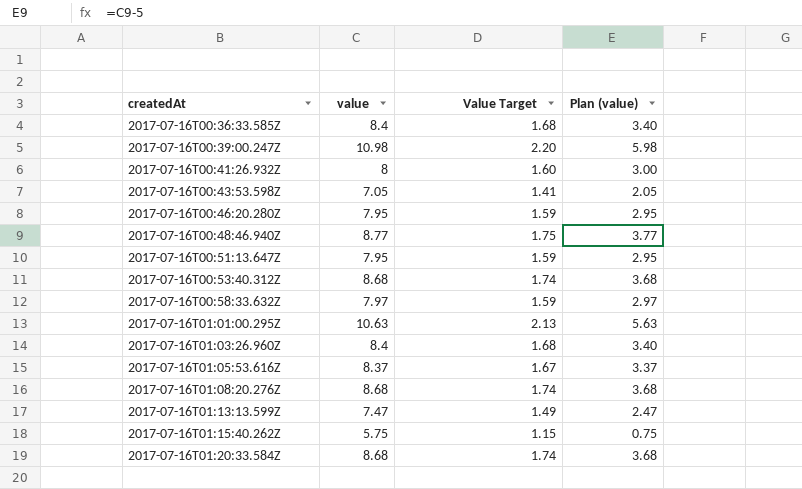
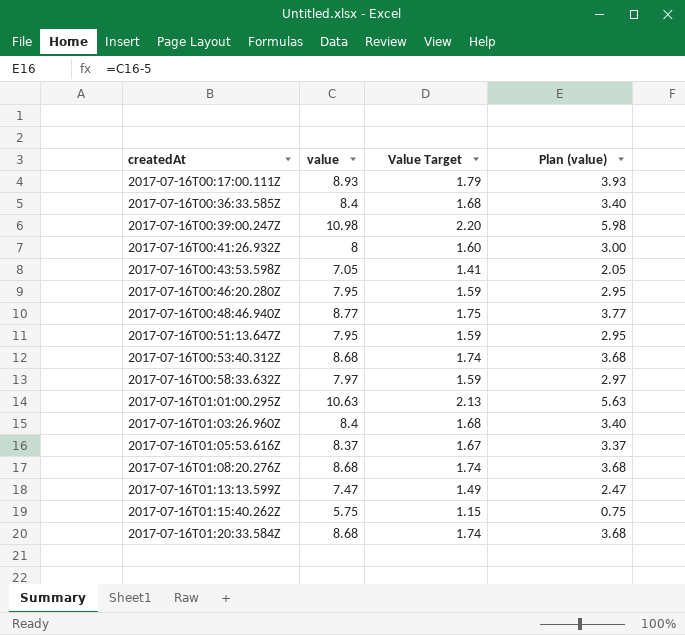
row 2017-07-16T00:17:00.111Z: none -> 8.93 | 1.79 | 3.93

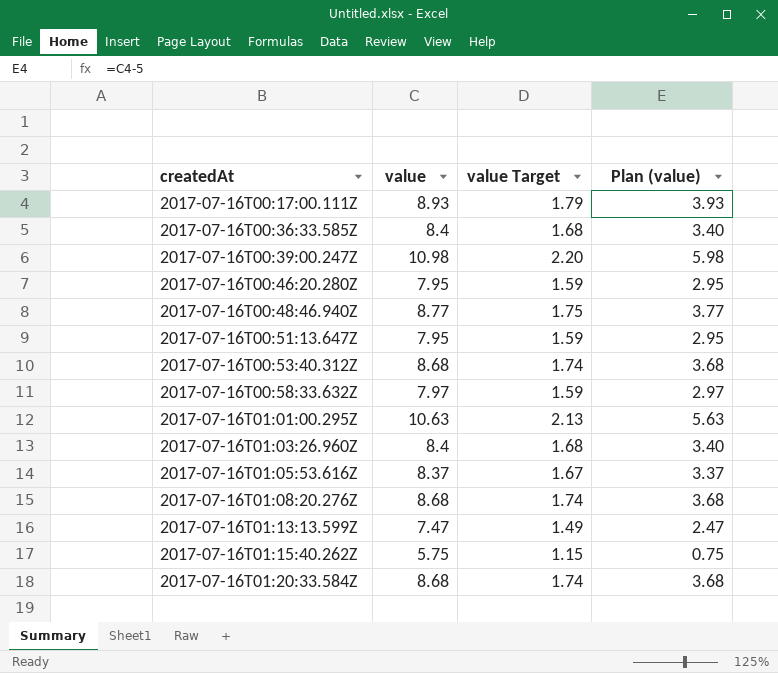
column name: Value Target -> value Target
row 2017-07-16T00:41:26.932Z: 8 | 1.60 | 3.00 -> none
row 2017-07-16T00:43:53.598Z: 7.05 | 1.41 | 2.05 -> none

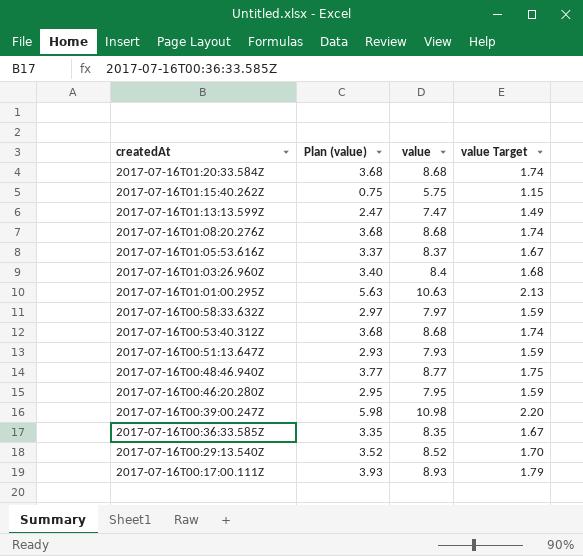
row order: createdAt ascending -> createdAt descending
column Plan (value) | position: 4 -> 2
2017-07-16T00:51:13.647Z | Plan (value): 2.95 -> 2.93
2017-07-16T00:51:13.647Z | value: 7.95 -> 7.93
2017-07-16T00:36:33.585Z | Plan (value): 3.40 -> 3.35
2017-07-16T00:36:33.585Z | value: 8.4 -> 8.35
2017-07-16T00:36:33.585Z | value Target: 1.68 -> 1.67
row 2017-07-16T00:29:13.540Z: none -> 3.52 | 8.52 | 1.70

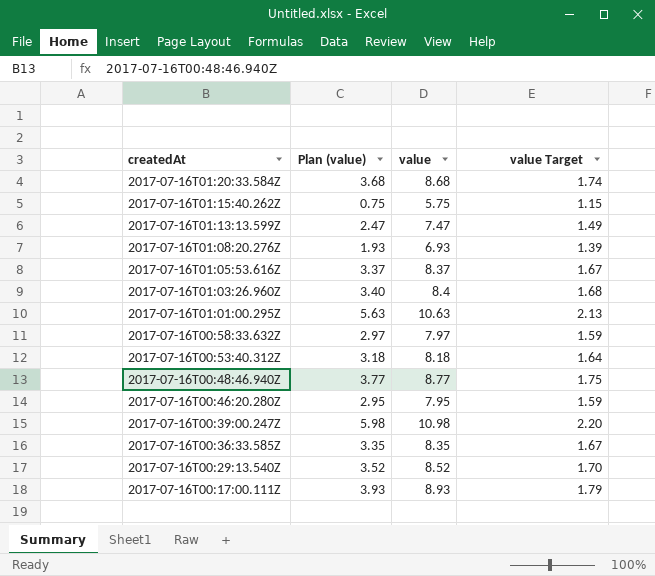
row 2017-07-16T00:51:13.647Z: 2.93 | 7.93 | 1.59 -> none
2017-07-16T01:08:20.276Z | Plan (value): 3.68 -> 1.93
2017-07-16T01:08:20.276Z | value: 8.68 -> 6.93
2017-07-16T01:08:20.276Z | value Target: 1.74 -> 1.39
2017-07-16T00:53:40.312Z | Plan (value): 3.68 -> 3.18
2017-07-16T00:53:40.312Z | value: 8.68 -> 8.18
2017-07-16T00:53:40.312Z | value Target: 1.74 -> 1.64

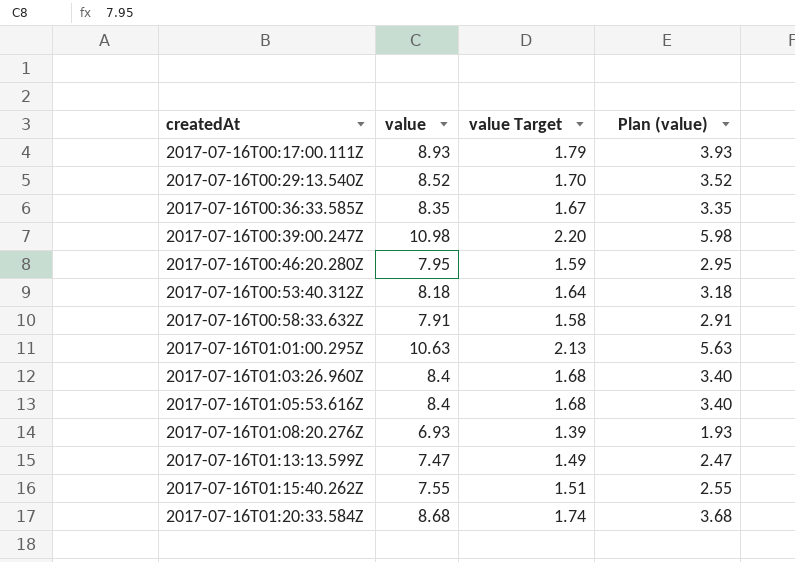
row order: createdAt descending -> createdAt ascending
column Plan (value) | position: 2 -> 4
row 2017-07-16T00:48:46.940Z: 3.77 | 8.77 | 1.75 -> none
2017-07-16T00:58:33.632Z | value: 7.97 -> 7.91
2017-07-16T00:58:33.632Z | value Target: 1.59 -> 1.58
2017-07-16T00:58:33.632Z | Plan (value): 2.97 -> 2.91
2017-07-16T01:05:53.616Z | value: 8.37 -> 8.4
2017-07-16T01:05:53.616Z | value Target: 1.67 -> 1.68
2017-07-16T01:05:53.616Z | Plan (value): 3.37 -> 3.40
2017-07-16T01:15:40.262Z | value: 5.75 -> 7.55
2017-07-16T01:15:40.262Z | value Target: 1.15 -> 1.51
2017-07-16T01:15:40.262Z | Plan (value): 0.75 -> 2.55

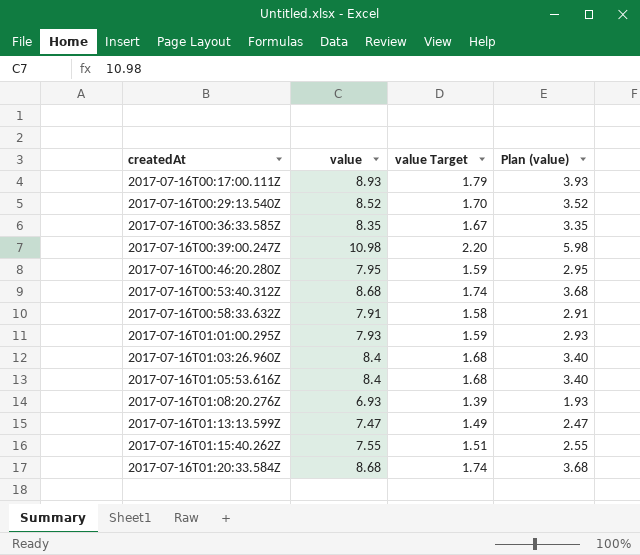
2017-07-16T00:53:40.312Z | value: 8.18 -> 8.68
2017-07-16T00:53:40.312Z | value Target: 1.64 -> 1.74
2017-07-16T00:53:40.312Z | Plan (value): 3.18 -> 3.68
2017-07-16T01:01:00.295Z | value: 10.63 -> 7.93
2017-07-16T01:01:00.295Z | value Target: 2.13 -> 1.59
2017-07-16T01:01:00.295Z | Plan (value): 5.63 -> 2.93

